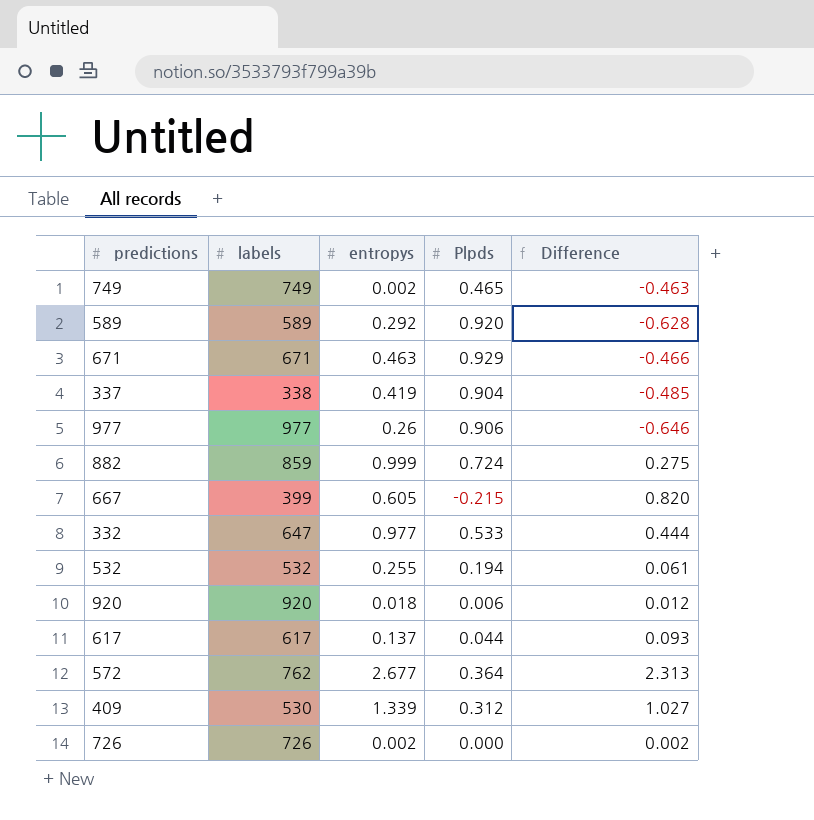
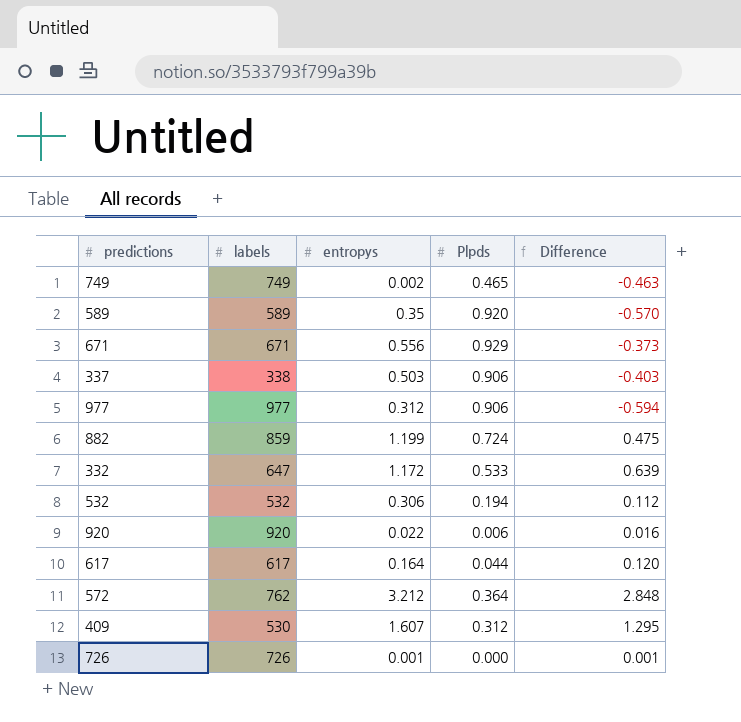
row 667: 399 | 0.605 | -0.215 | 0.820 -> none
589 | entropys: 0.292 -> 0.35
589 | Difference: -0.628 -> -0.570
671 | entropys: 0.463 -> 0.556
671 | Difference: -0.466 -> -0.373
337 | entropys: 0.419 -> 0.503
337 | Plpds: 0.904 -> 0.906
337 | Difference: -0.485 -> -0.403
977 | entropys: 0.26 -> 0.312
977 | Difference: -0.646 -> -0.594
882 | entropys: 0.999 -> 1.199
882 | Difference: 0.275 -> 0.475
332 | entropys: 0.977 -> 1.172
332 | Difference: 0.444 -> 0.639
532 | entropys: 0.255 -> 0.306
532 | Difference: 0.061 -> 0.112
920 | entropys: 0.018 -> 0.022
920 | Difference: 0.012 -> 0.016
617 | entropys: 0.137 -> 0.164
617 | Difference: 0.093 -> 0.120
572 | entropys: 2.677 -> 3.212
572 | Difference: 2.313 -> 2.848
409 | entropys: 1.339 -> 1.607
409 | Difference: 1.027 -> 1.295
726 | entropys: 0.002 -> 0.001
726 | Difference: 0.002 -> 0.001

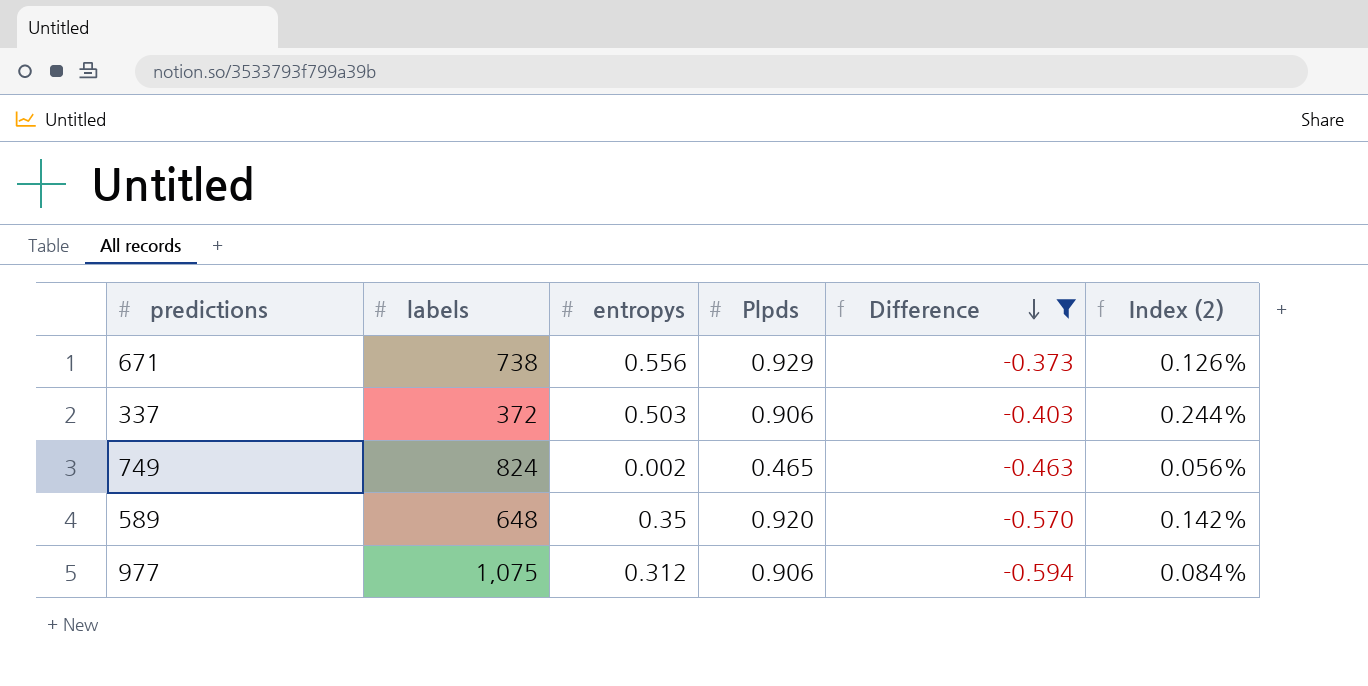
filter: none -> Difference <= -0.373
row order: none -> Difference descending
column Index (2) | formula: none -> [Plpds] / [labels]
671 | labels: 671 -> 738
337 | labels: 338 -> 372
749 | labels: 749 -> 824
589 | labels: 589 -> 648
977 | labels: 977 -> 1,075

